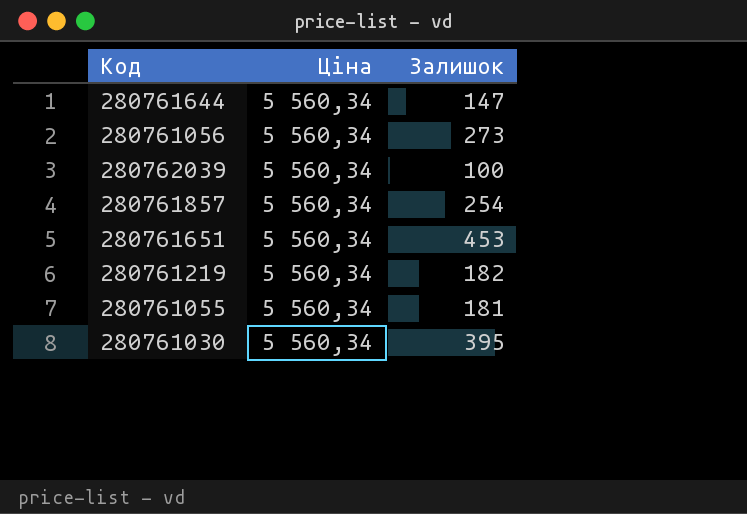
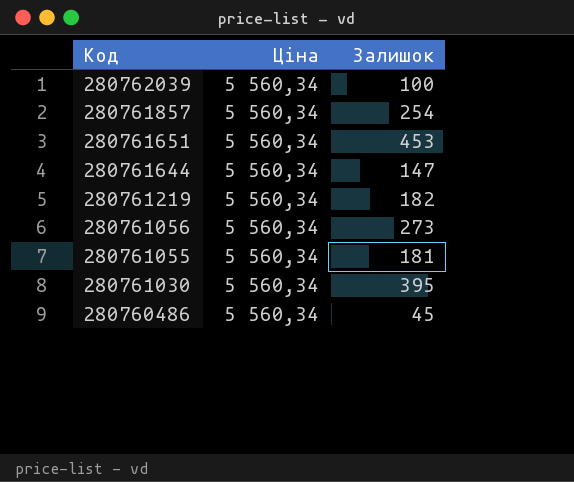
row order: none -> Код descending
row 280760486: none -> 5 560,34 | 45

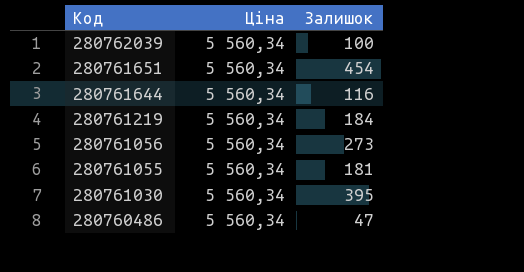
row 280761857: 5 560,34 | 254 -> none
280761651 | Залишок: 453 -> 454
280761644 | Залишок: 147 -> 116
280761219 | Залишок: 182 -> 184
280760486 | Залишок: 45 -> 47

